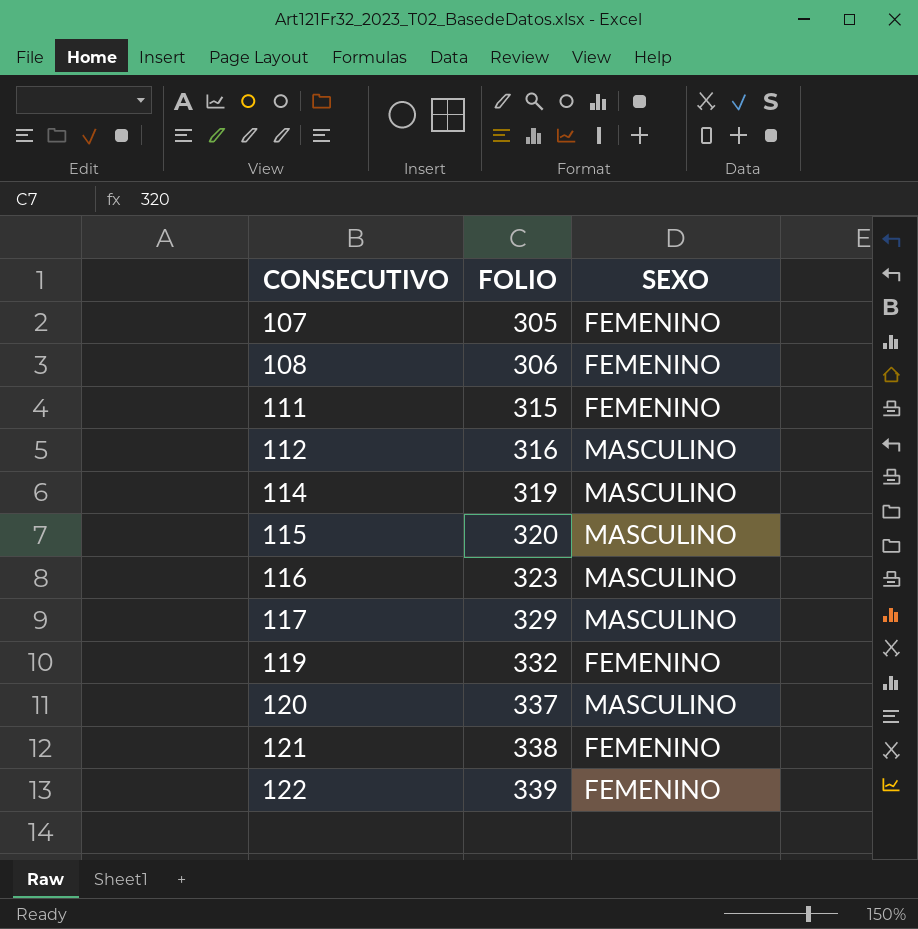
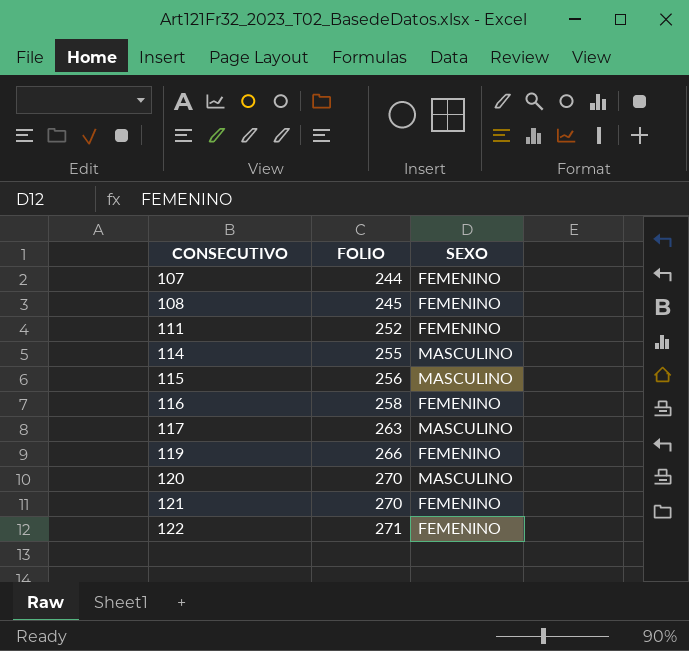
row 112: 316 | MASCULINO -> none
107 | FOLIO: 305 -> 244
108 | FOLIO: 306 -> 245
111 | FOLIO: 315 -> 252
114 | FOLIO: 319 -> 255
115 | FOLIO: 320 -> 256
116 | FOLIO: 323 -> 258
116 | SEXO: MASCULINO -> FEMENINO
117 | FOLIO: 329 -> 263
119 | FOLIO: 332 -> 266
120 | FOLIO: 337 -> 270
121 | FOLIO: 338 -> 270
122 | FOLIO: 339 -> 271

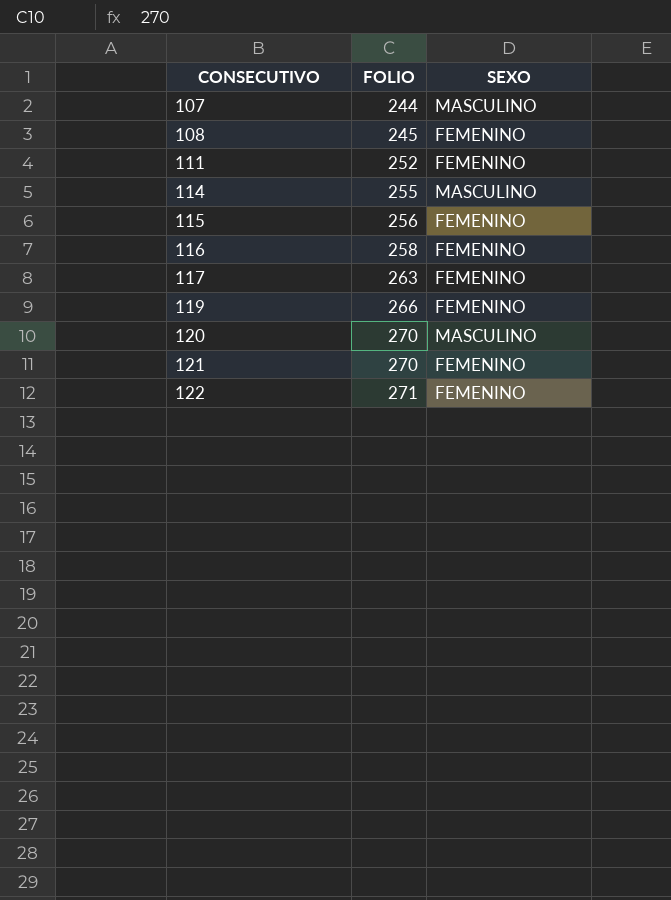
107 | SEXO: FEMENINO -> MASCULINO
115 | SEXO: MASCULINO -> FEMENINO
117 | SEXO: MASCULINO -> FEMENINO

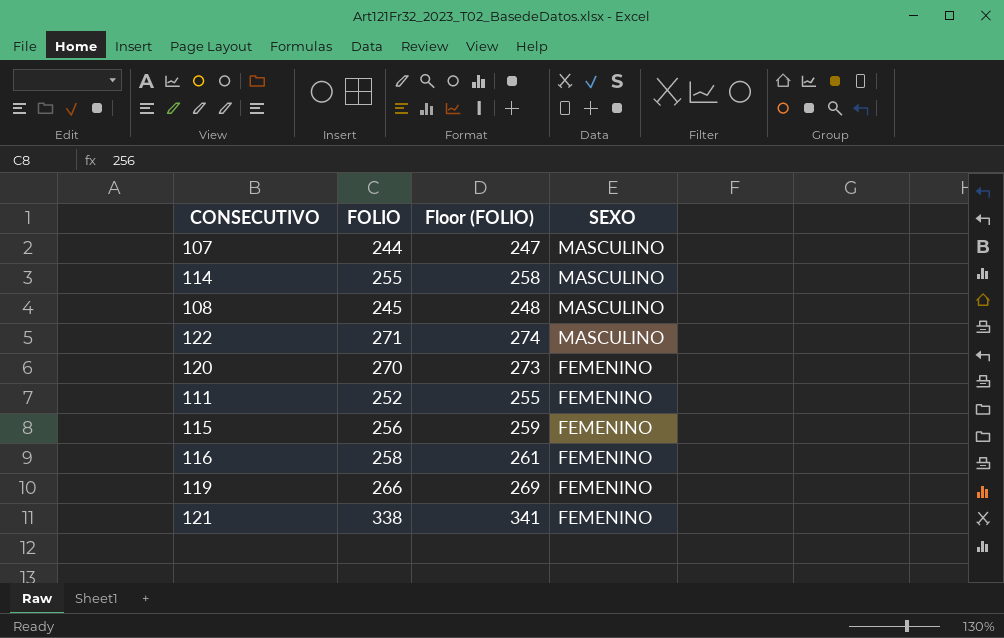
row order: CONSECUTIVO ascending -> SEXO descending
column Floor (FOLIO) | formula: none -> [FOLIO] + 3
row 117: 263 | FEMENINO -> none
108 | SEXO: FEMENINO -> MASCULINO
122 | SEXO: FEMENINO -> MASCULINO
120 | SEXO: MASCULINO -> FEMENINO
121 | FOLIO: 270 -> 338

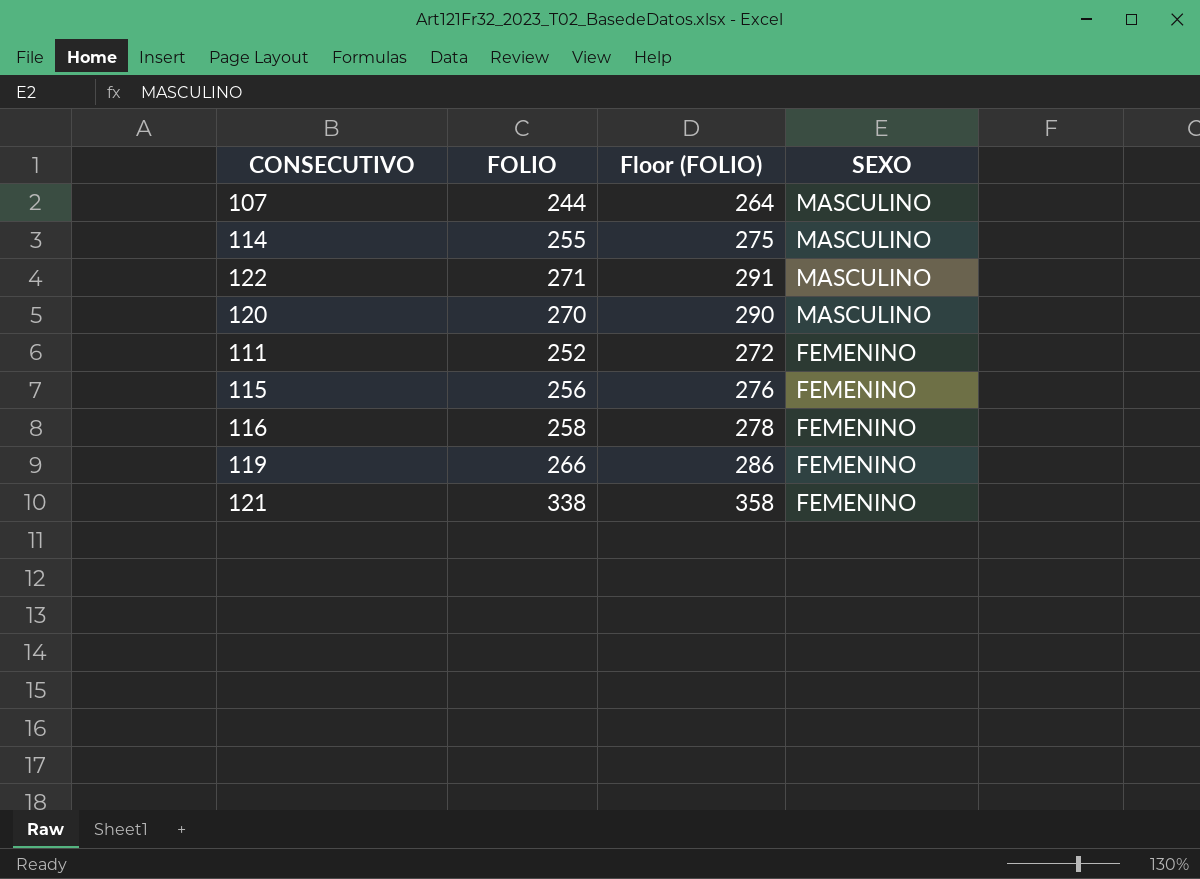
column Floor (FOLIO) | formula: [FOLIO] + 3 -> [FOLIO] + 20
row 108: 245 | 248 | MASCULINO -> none
120 | SEXO: FEMENINO -> MASCULINO

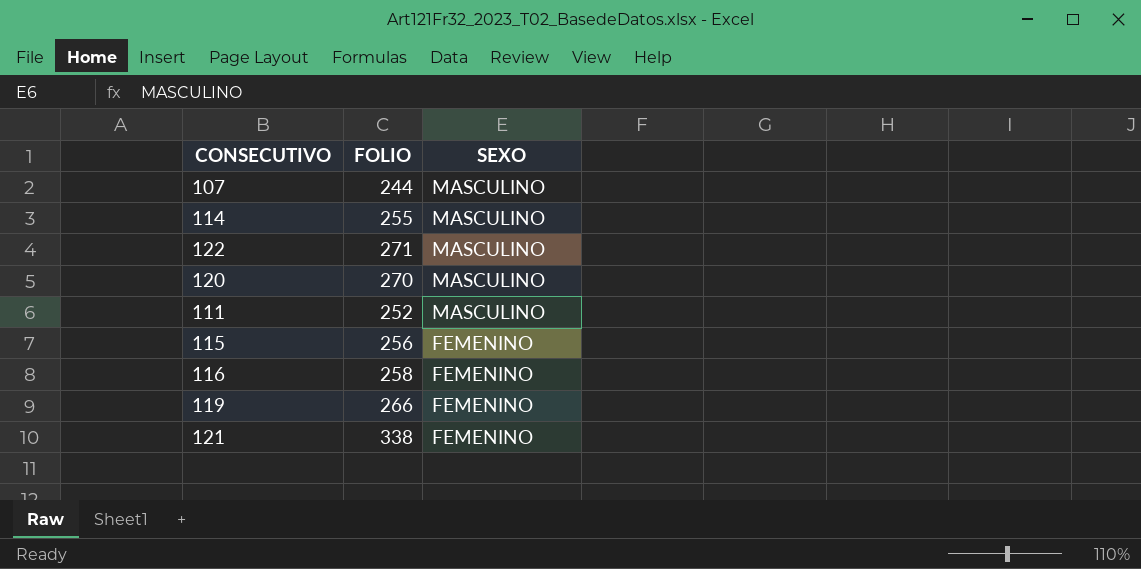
column Floor (FOLIO) | formula: [FOLIO] + 20 -> none
111 | SEXO: FEMENINO -> MASCULINO

